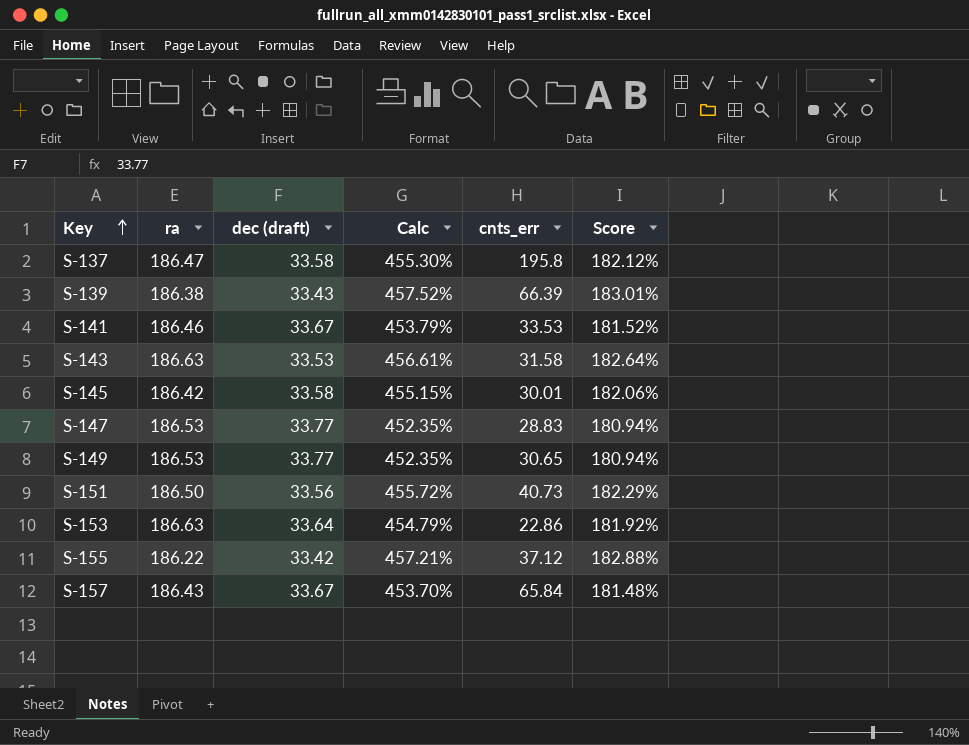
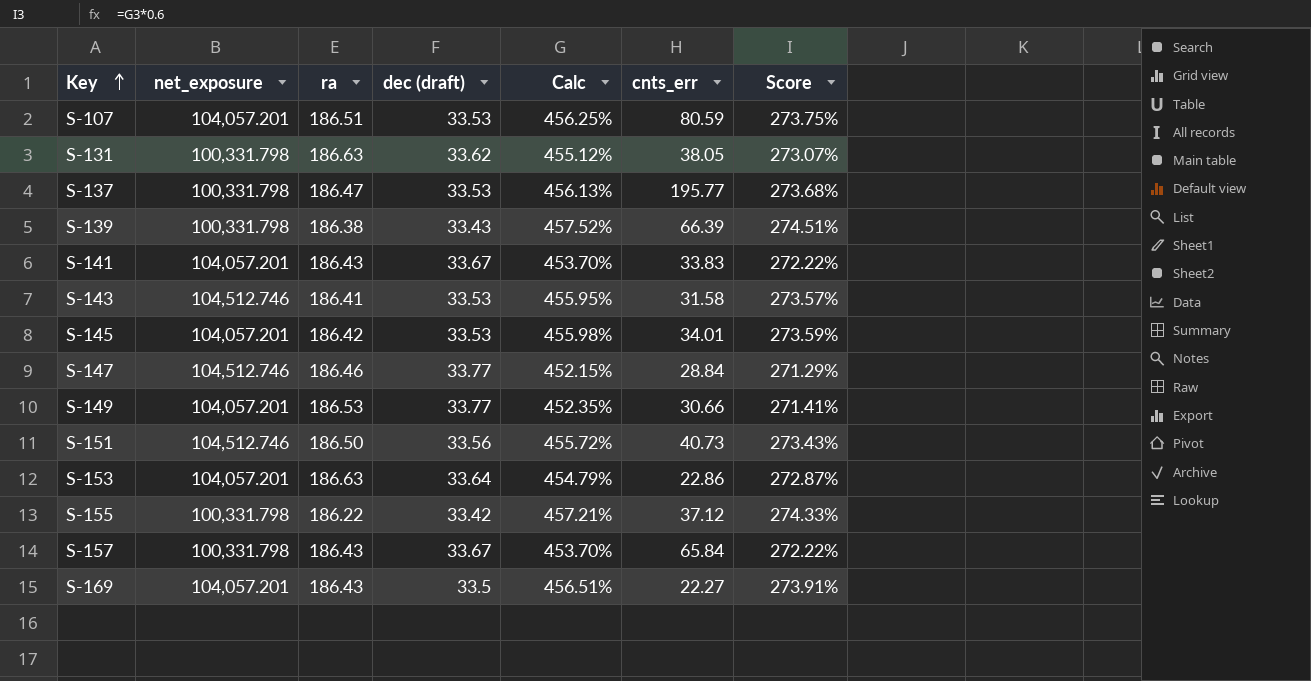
column net_exposure | position: none -> 2
column Score | formula: [Calc] * 0.4 -> [Calc] * 0.6
row S-107: none -> 104,057.201 | 186.51 | 33.53 | 456.25% | 80.59 | 273.75%
row S-131: none -> 100,331.798 | 186.63 | 33.62 | 455.12% | 38.05 | 273.07%
S-137 | dec (draft): 33.58 -> 33.53
S-137 | Calc: 455.30% -> 456.13%
S-137 | cnts_err: 195.8 -> 195.77
S-141 | ra: 186.46 -> 186.43
S-141 | Calc: 453.79% -> 453.70%
S-141 | cnts_err: 33.53 -> 33.83
S-143 | ra: 186.63 -> 186.41
S-143 | Calc: 456.61% -> 455.95%
S-145 | dec (draft): 33.58 -> 33.53
S-145 | Calc: 455.15% -> 455.98%
S-145 | cnts_err: 30.01 -> 34.01
S-147 | ra: 186.53 -> 186.46
S-147 | Calc: 452.35% -> 452.15%
S-147 | cnts_err: 28.83 -> 28.84
S-149 | cnts_err: 30.65 -> 30.66
row S-169: none -> 104,057.201 | 186.43 | 33.5 | 456.51% | 22.27 | 273.91%

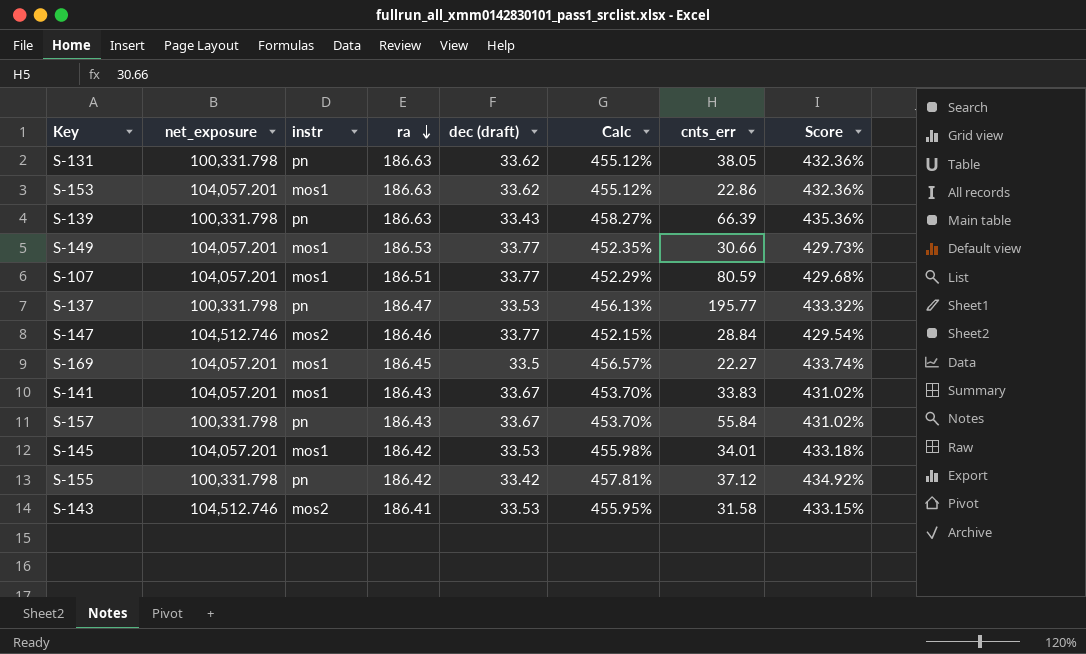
row order: Key ascending -> ra descending
column instr | position: none -> 3
column Score | formula: [Calc] * 0.6 -> [Calc] * 0.95
row S-151: 104,512.746 | 186.50 | 33.56 | 455.72% | 40.73 | 273.43% -> none
S-153 | dec (draft): 33.64 -> 33.62
S-153 | Calc: 454.79% -> 455.12%
S-139 | ra: 186.38 -> 186.63
S-139 | Calc: 457.52% -> 458.27%
S-107 | dec (draft): 33.53 -> 33.77
S-107 | Calc: 456.25% -> 452.29%
S-169 | ra: 186.43 -> 186.45
S-169 | Calc: 456.51% -> 456.57%
S-157 | cnts_err: 65.84 -> 55.84
S-155 | ra: 186.22 -> 186.42
S-155 | Calc: 457.21% -> 457.81%

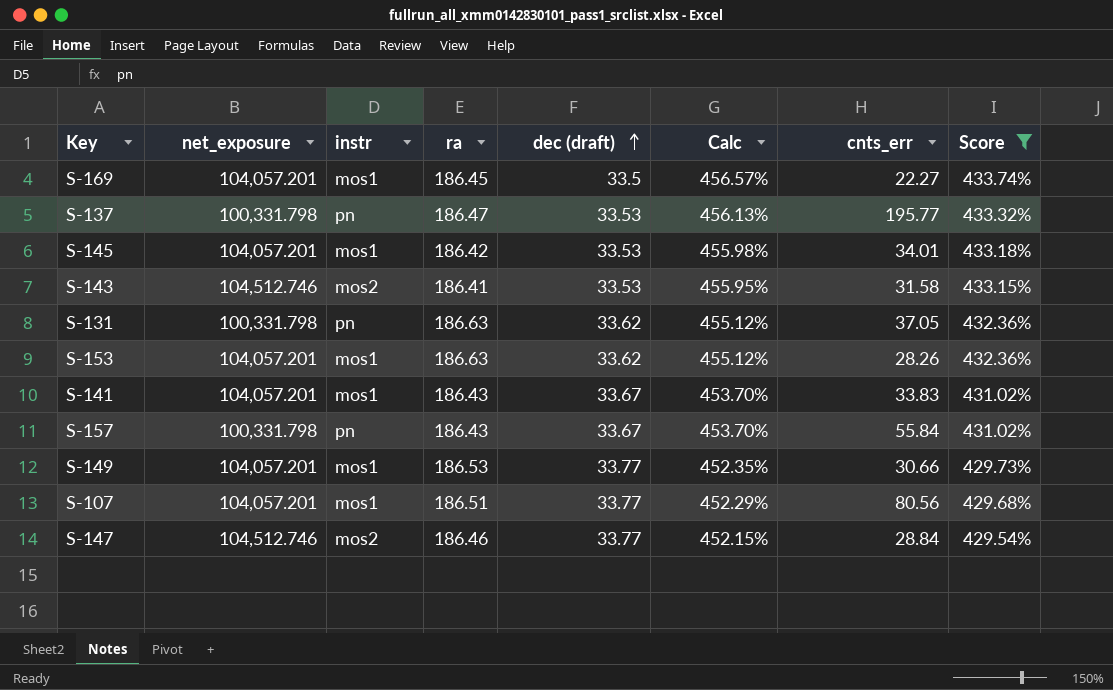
filter: none -> Score <= 433.74%
row order: ra descending -> dec (draft) ascending
S-131 | cnts_err: 38.05 -> 37.05
S-153 | cnts_err: 22.86 -> 28.26
S-107 | cnts_err: 80.59 -> 80.56

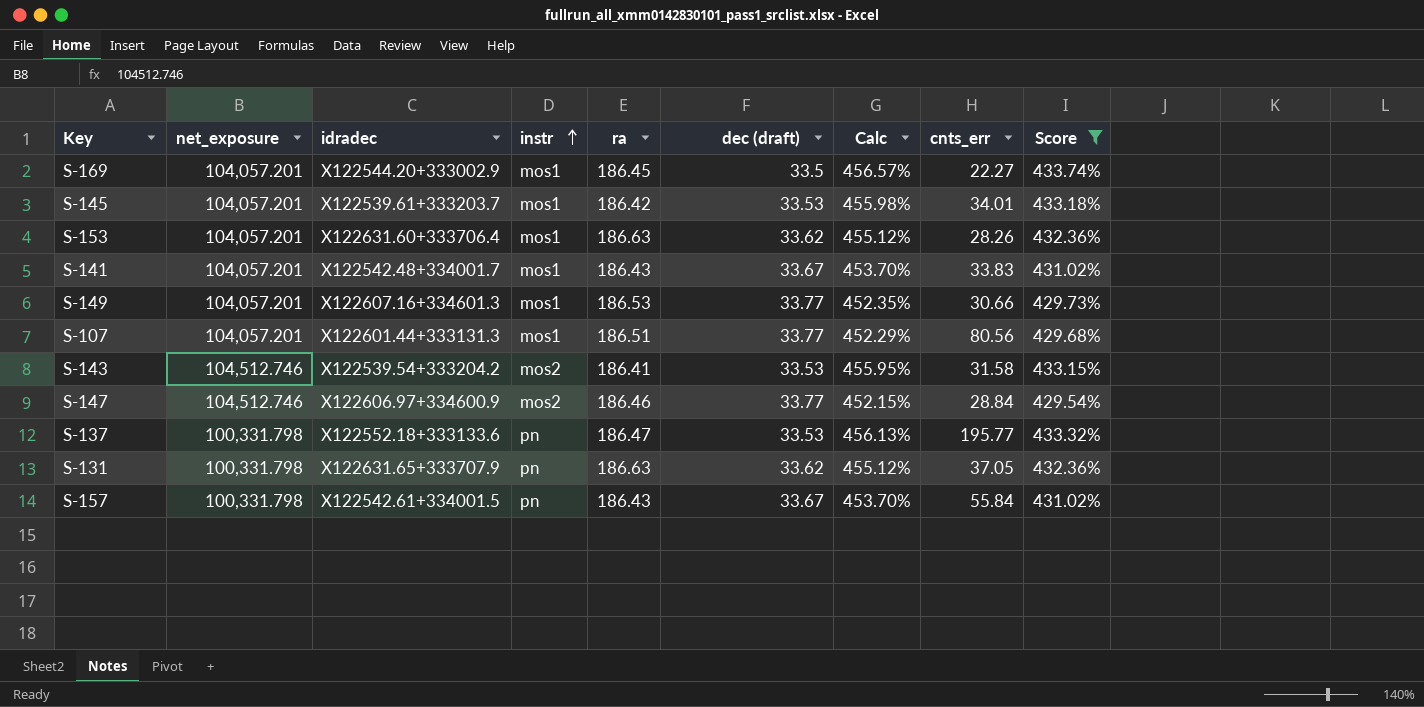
row order: dec (draft) ascending -> instr ascending
column idradec | position: none -> 3

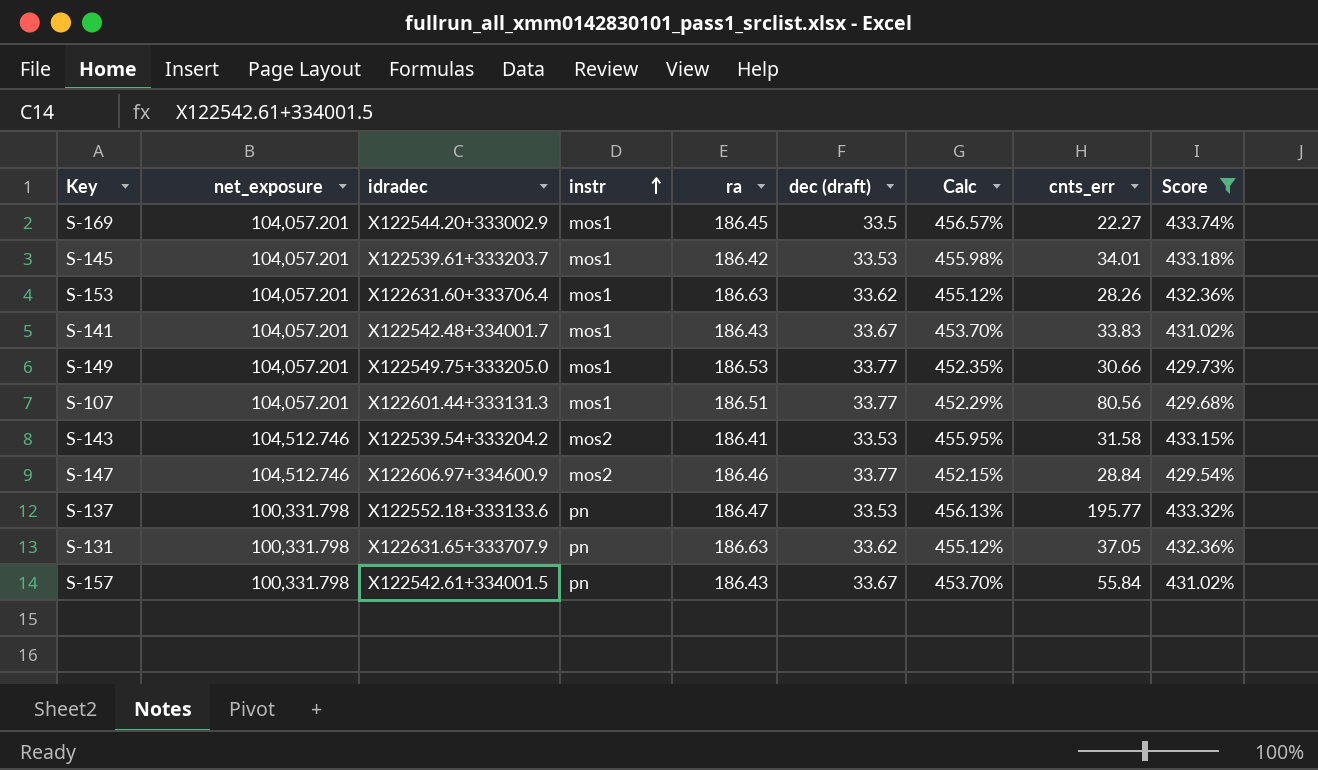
S-149 | idradec: X122607.16+334601.3 -> X122549.75+333205.0

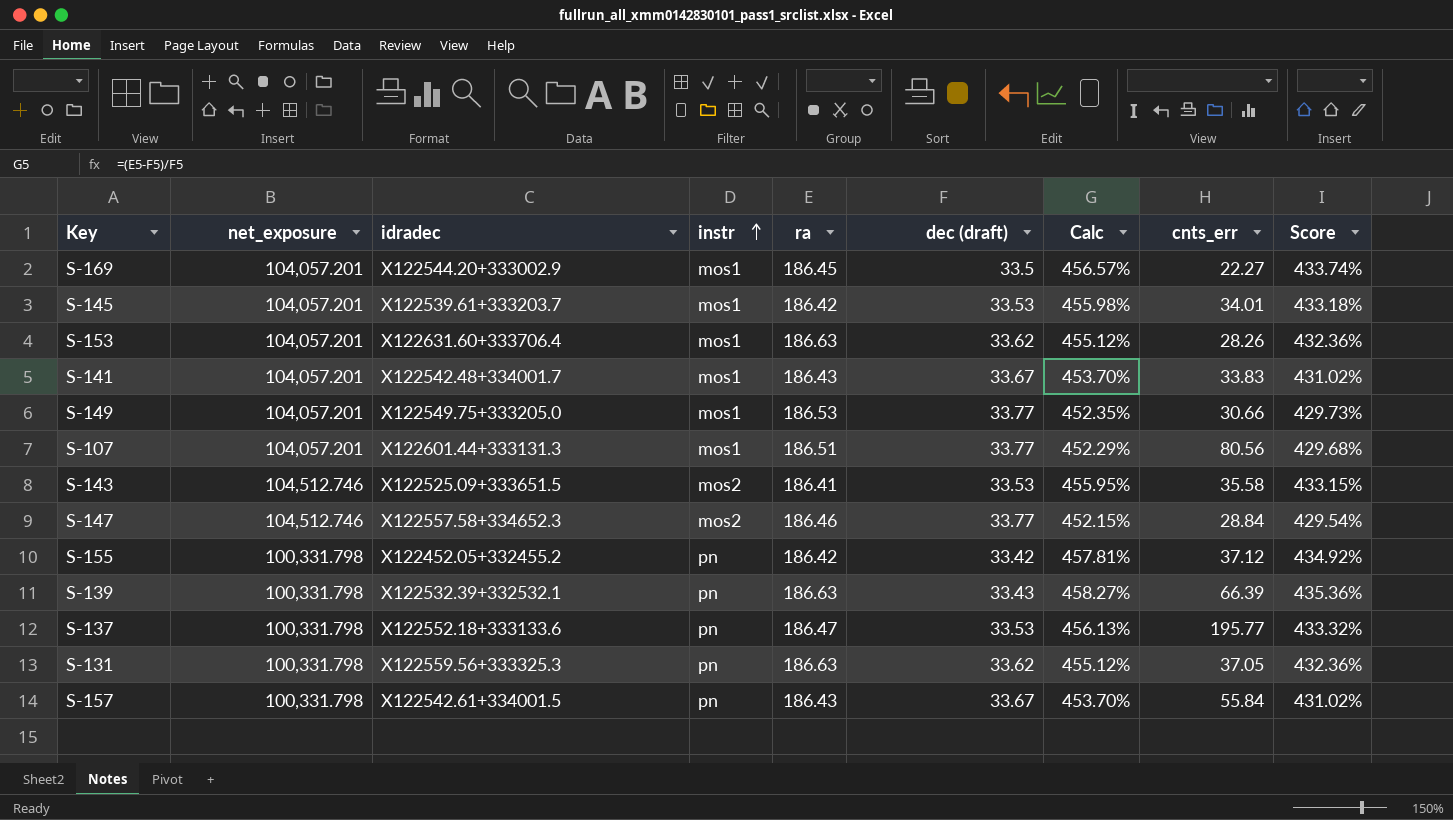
filter: Score <= 433.74% -> none
S-143 | idradec: X122539.54+333204.2 -> X122525.09+333651.5
S-143 | cnts_err: 31.58 -> 35.58
S-147 | idradec: X122606.97+334600.9 -> X122557.58+334652.3
S-131 | idradec: X122631.65+333707.9 -> X122559.56+333325.3

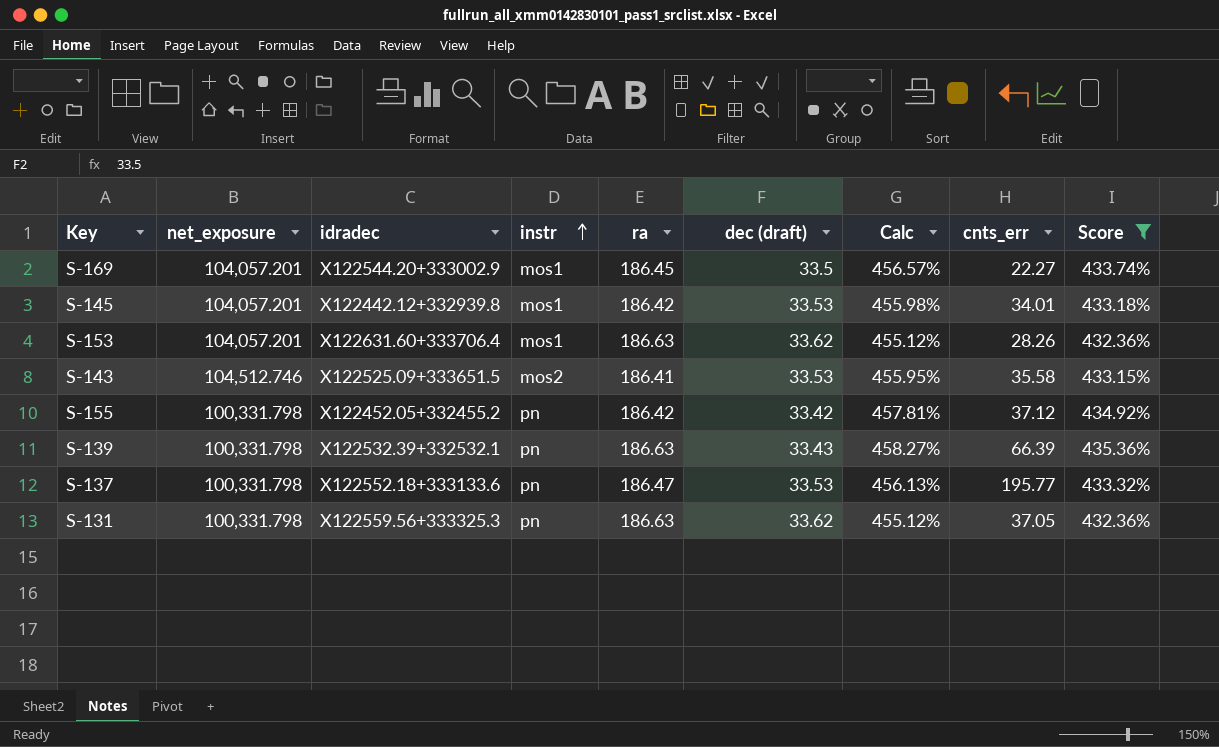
filter: none -> Score >= 432.36%
S-145 | idradec: X122539.61+333203.7 -> X122442.12+332939.8

